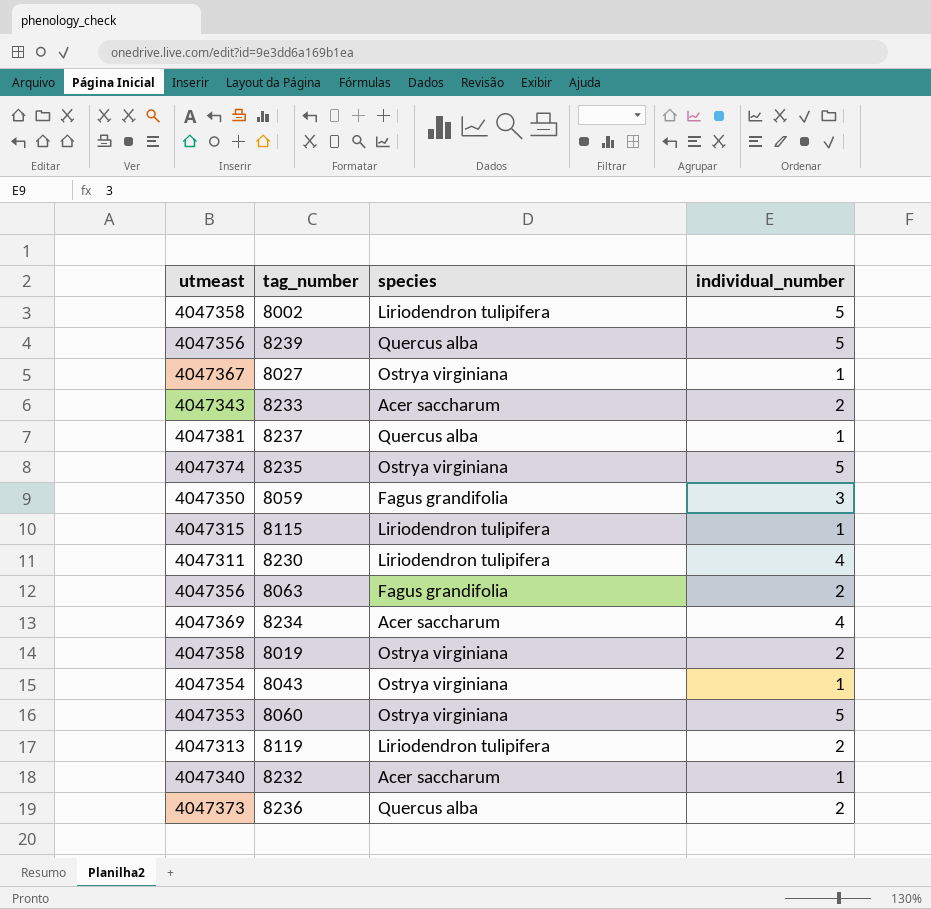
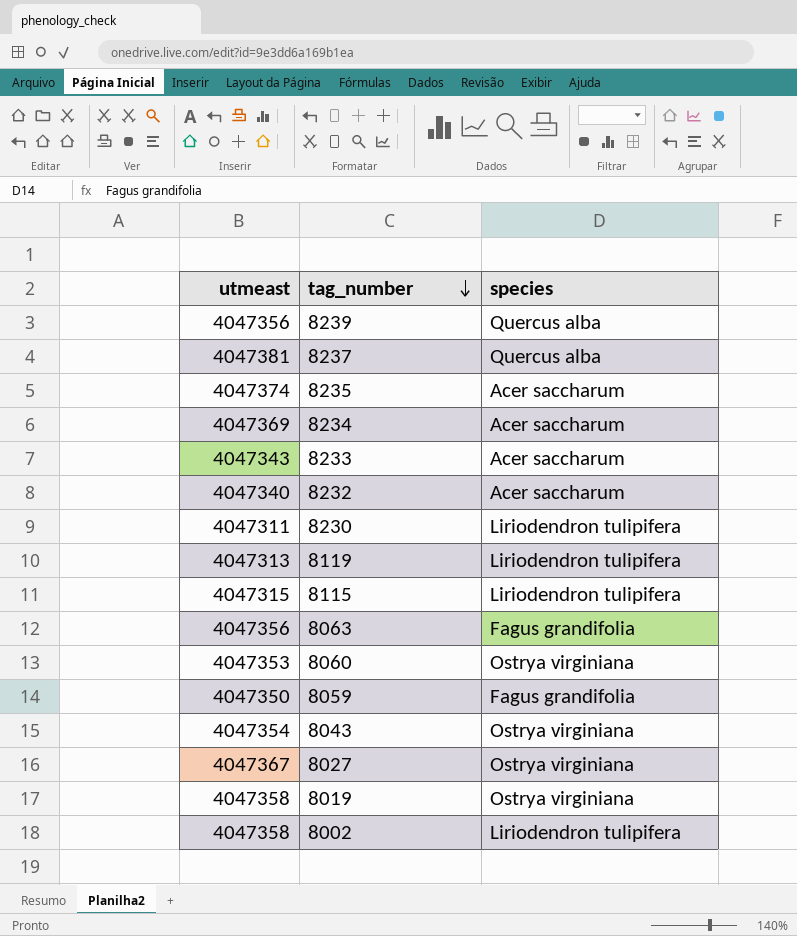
row order: none -> tag_number descending
column individual_number | position: 4 -> none
row 8236: 4047373 | Quercus alba | 2 -> none
8235 | species: Ostrya virginiana -> Acer saccharum

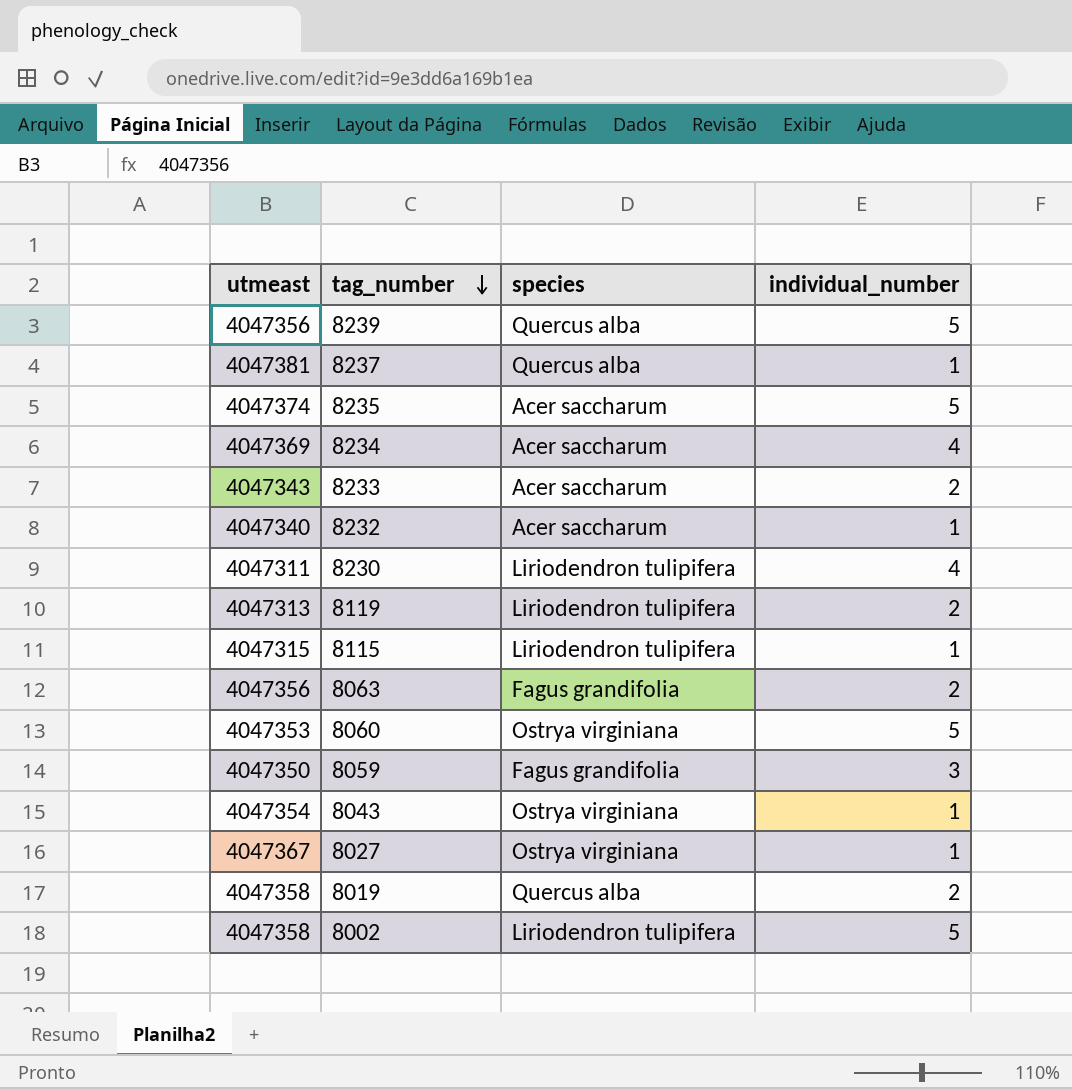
column individual_number | position: none -> 4
8019 | species: Ostrya virginiana -> Quercus alba

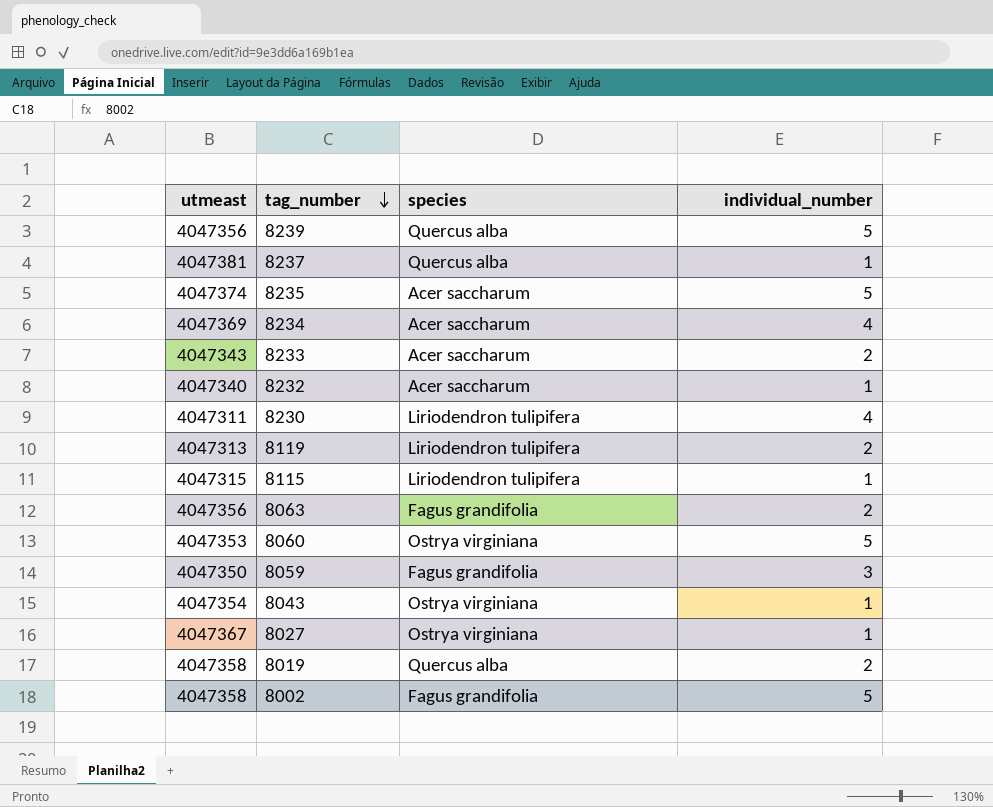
8002 | species: Liriodendron tulipifera -> Fagus grandifolia

